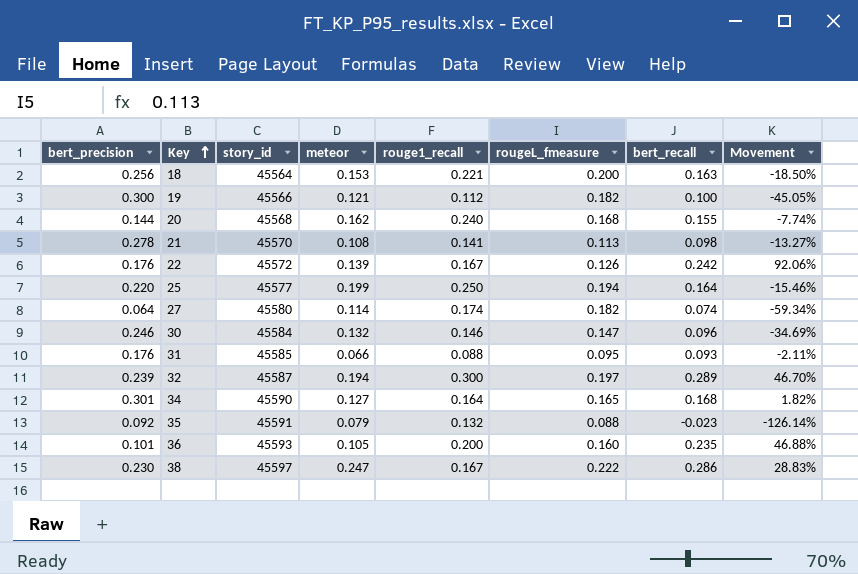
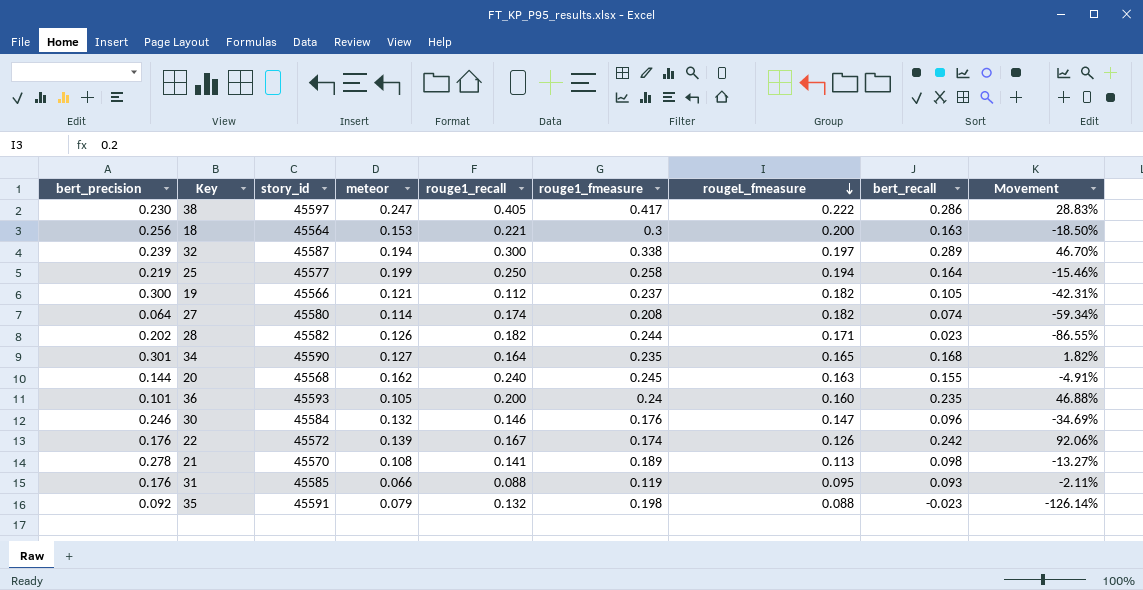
row order: Key ascending -> rougeL_fmeasure descending
column rouge1_fmeasure | position: none -> 6
38 | rouge1_recall: 0.167 -> 0.405
25 | bert_precision: 0.220 -> 0.219
19 | bert_recall: 0.100 -> 0.105
19 | Movement: -45.05% -> -42.31%
row 28: none -> 0.202 | 45582 | 0.126 | 0.182 | 0.244 | 0.171 | 0.023 | -86.55%
20 | rougeL_fmeasure: 0.168 -> 0.163
20 | Movement: -7.74% -> -4.91%

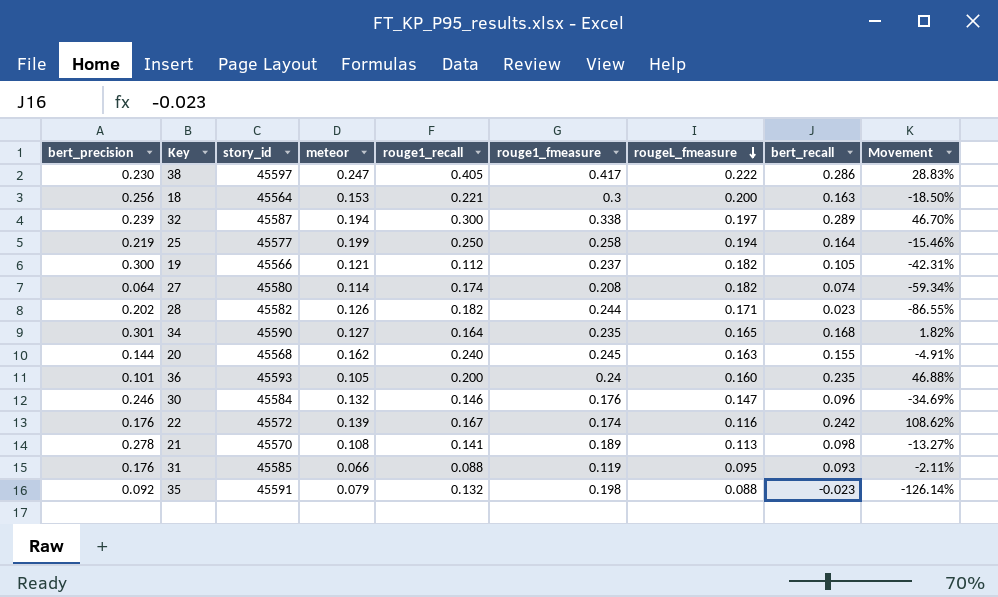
22 | rougeL_fmeasure: 0.126 -> 0.116
22 | Movement: 92.06% -> 108.62%

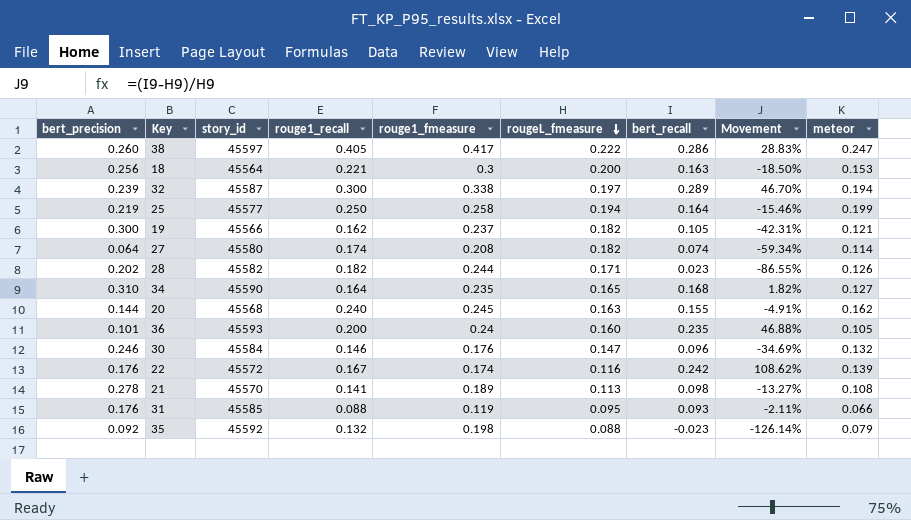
column meteor | position: 4 -> 9
38 | bert_precision: 0.230 -> 0.260
19 | rouge1_recall: 0.112 -> 0.162
34 | bert_precision: 0.301 -> 0.310
35 | story_id: 45591 -> 45592

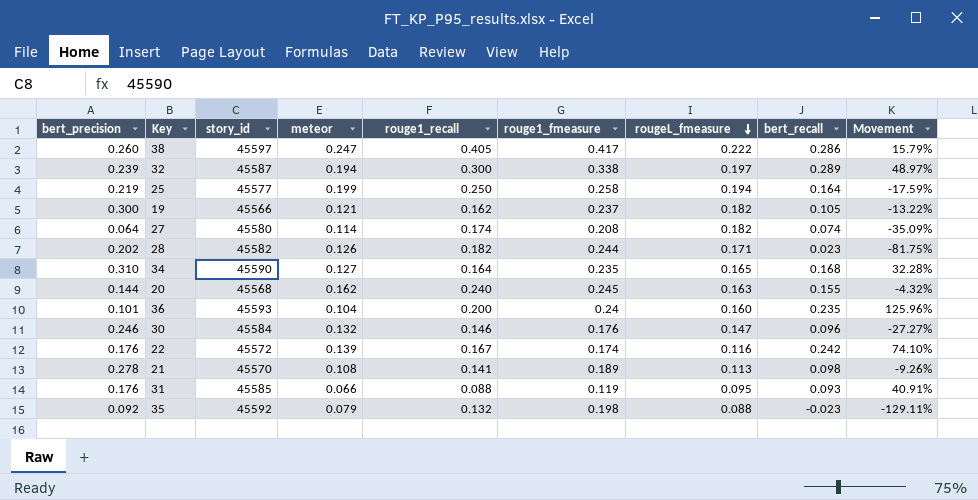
column meteor | position: 9 -> 4
column Movement | formula: ([bert_recall] - [rougeL_fmeasure]) / [rougeL_fmeasure] -> ([bert_recall] - [meteor]) / [meteor]
row 18: 0.256 | 45564 | 0.221 | 0.3 | 0.200 | 0.163 | -18.50% | 0.153 -> none
36 | meteor: 0.105 -> 0.104

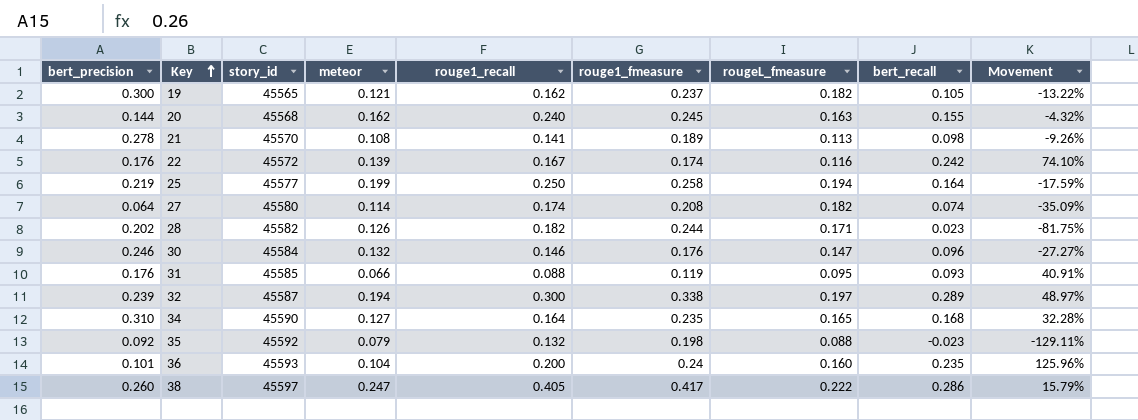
row order: rougeL_fmeasure descending -> Key ascending
19 | story_id: 45566 -> 45565

